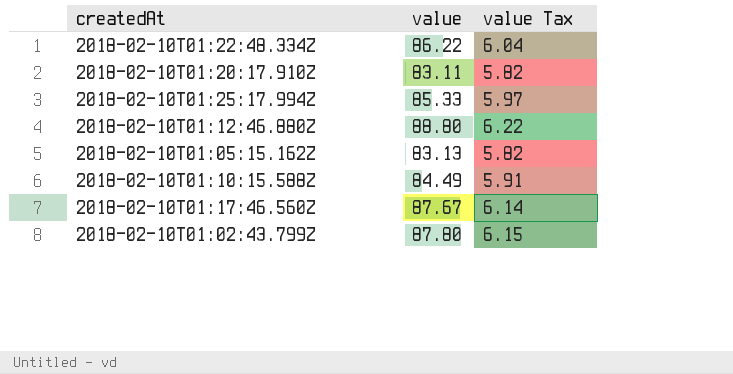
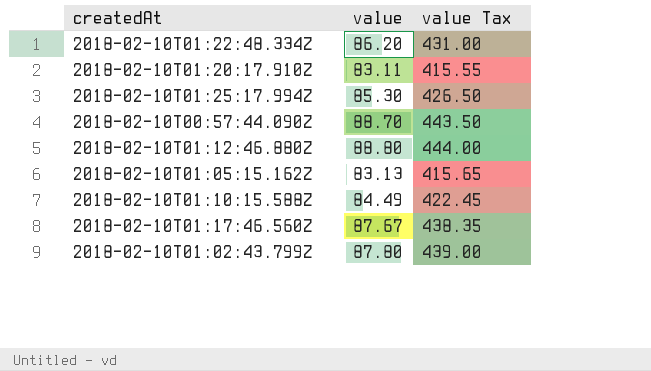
column value Tax | formula: [value] * 0.07 -> [value] * 5
2018-02-10T01:22:48.334Z | value: 86.22 -> 86.20
2018-02-10T01:25:17.994Z | value: 85.33 -> 85.30
row 2018-02-10T00:57:44.090Z: none -> 88.70 | 443.50

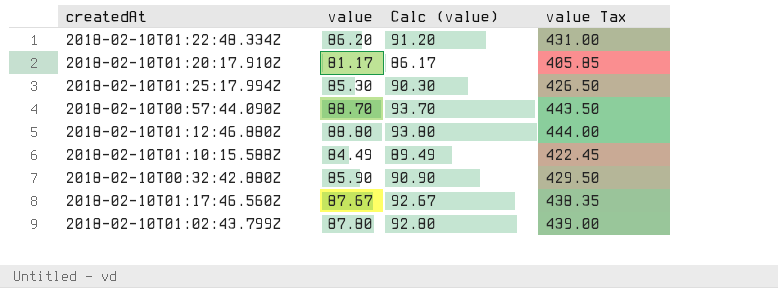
column Calc (value) | formula: none -> [value] + 5
row 2018-02-10T01:05:15.162Z: 83.13 | 415.65 -> none
2018-02-10T01:20:17.910Z | value: 83.11 -> 81.17
2018-02-10T01:20:17.910Z | value Tax: 415.55 -> 405.85
row 2018-02-10T00:32:42.880Z: none -> 85.90 | 90.90 | 429.50

